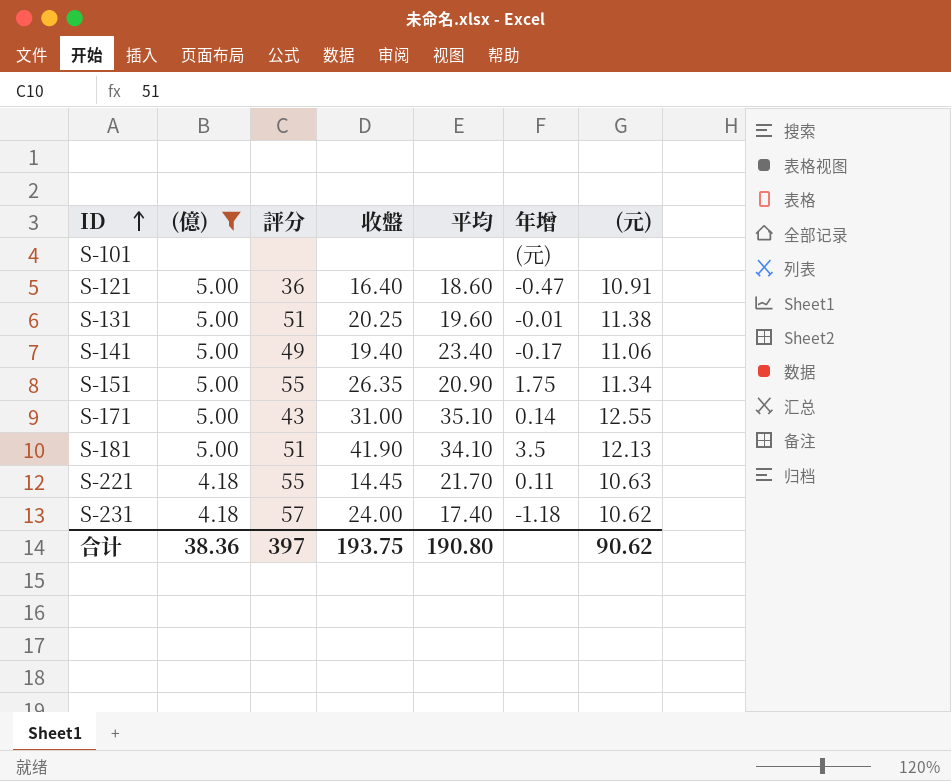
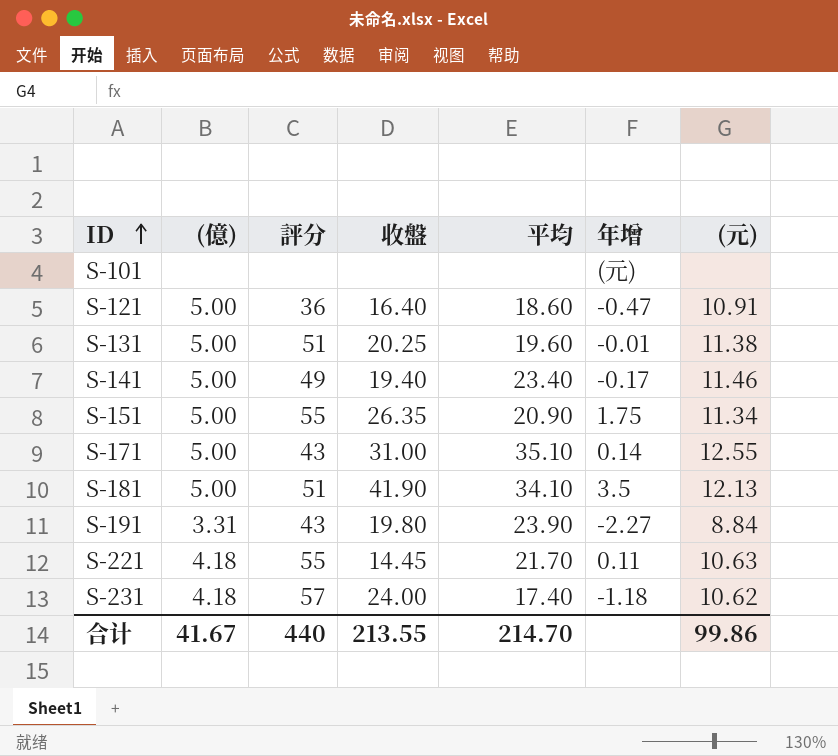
filter: (億) != 3.31 -> none
S-141 | (元): 11.06 -> 11.46
合计 | (億): 38.36 -> 41.67
合计 | 評分: 397 -> 440
合计 | 收盤: 193.75 -> 213.55
合计 | 平均: 190.80 -> 214.70
合计 | (元): 90.62 -> 99.86

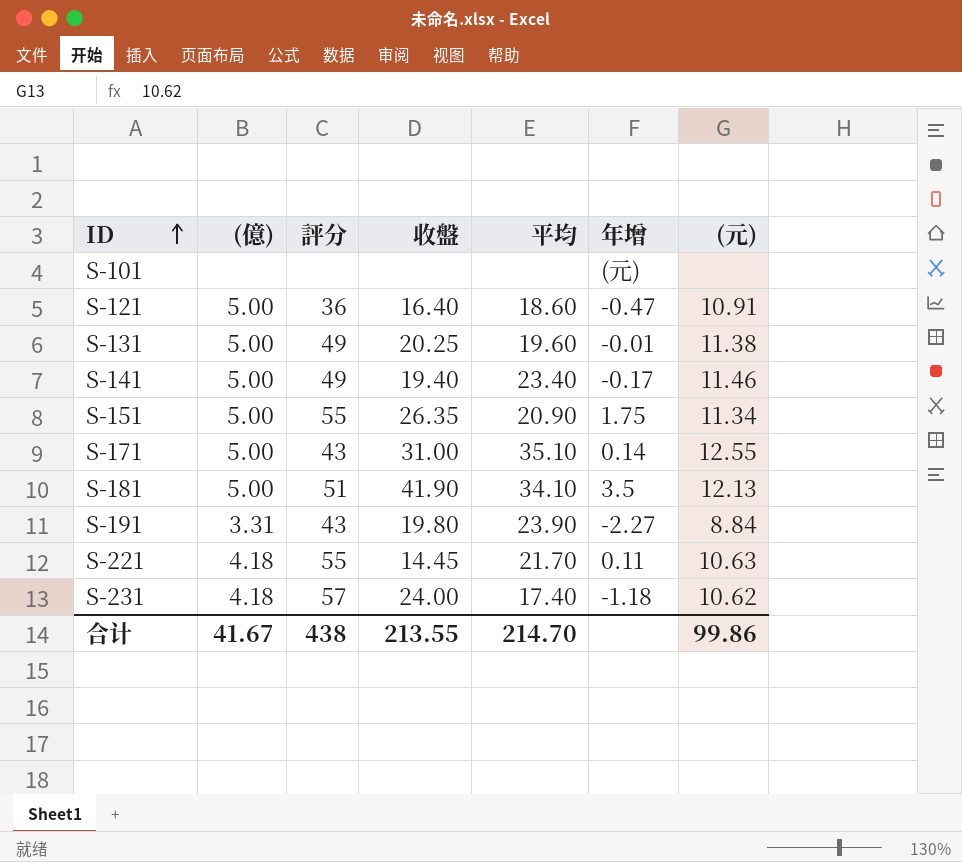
S-131 | 評分: 51 -> 49
合计 | 評分: 440 -> 438

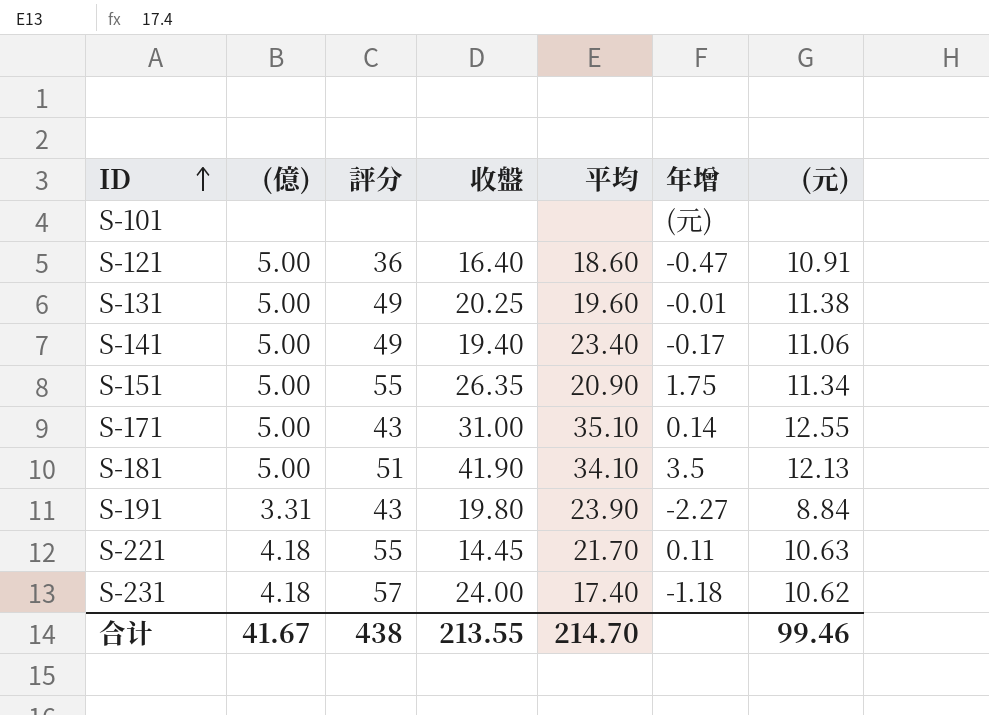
S-141 | (元): 11.46 -> 11.06
合计 | (元): 99.86 -> 99.46

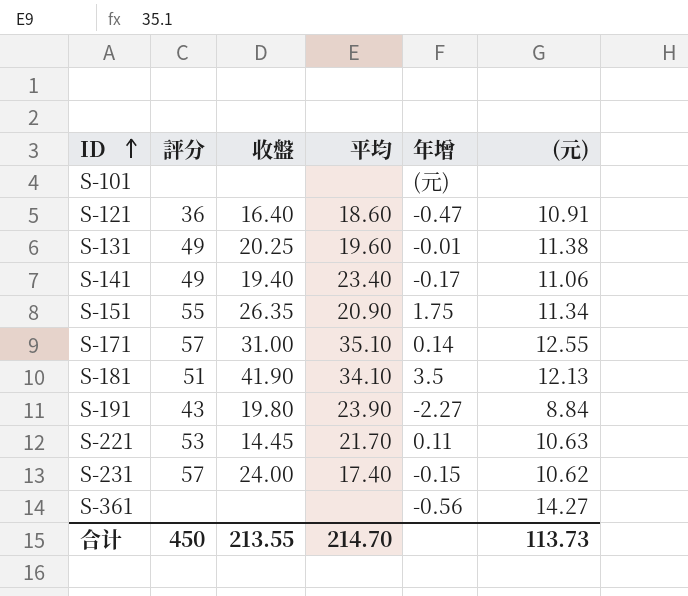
column (億) | position: 2 -> none
S-171 | 評分: 43 -> 57
S-221 | 評分: 55 -> 53
S-231 | 年增: -1.18 -> -0.15
row S-361: none -> none | none | none | -0.56 | 14.27
合计 | 評分: 438 -> 450
合计 | (元): 99.46 -> 113.73

